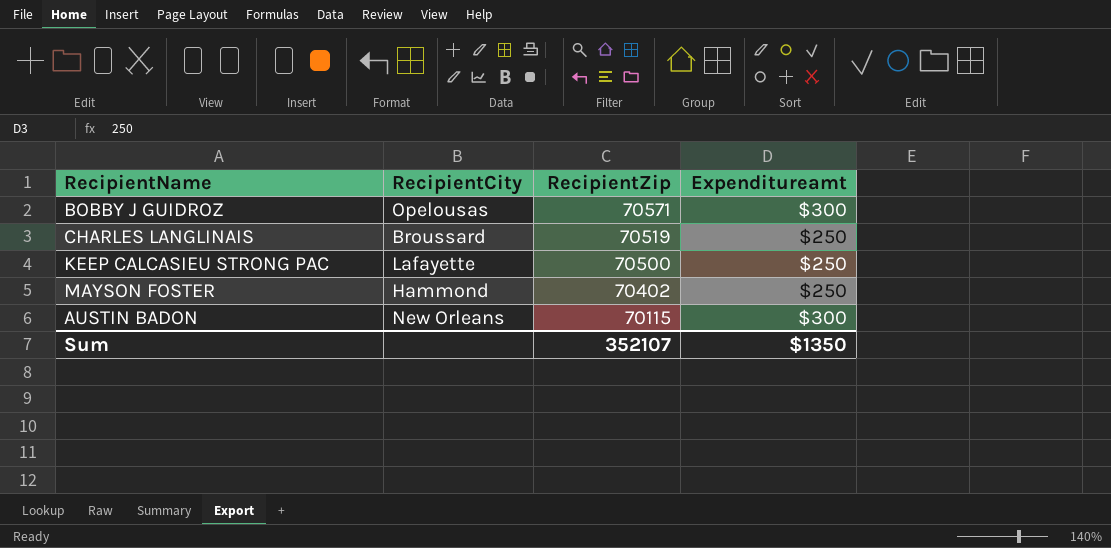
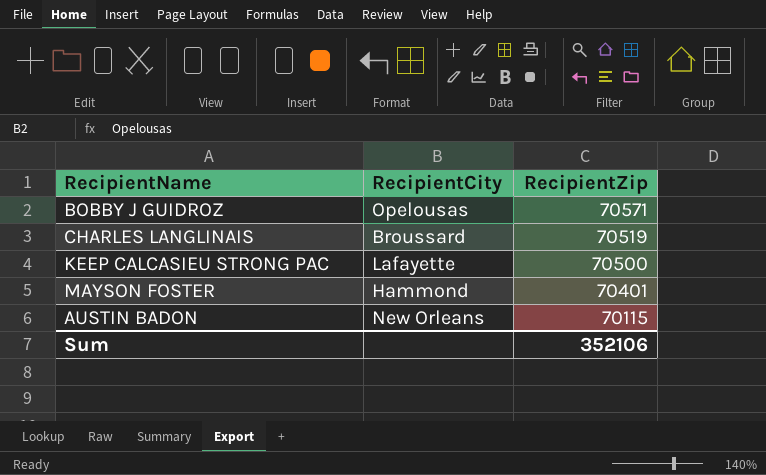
column Expenditureamt | position: 4 -> none
MAYSON FOSTER | RecipientZip: 70402 -> 70401
Sum | RecipientZip: 352107 -> 352106

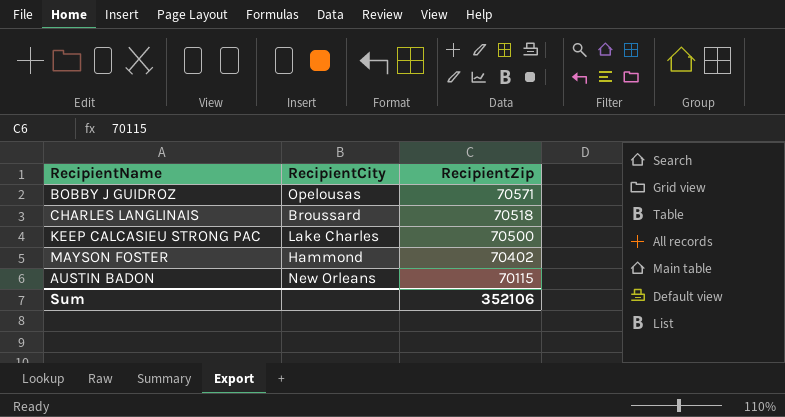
CHARLES LANGLINAIS | RecipientZip: 70519 -> 70518
KEEP CALCASIEU STRONG PAC | RecipientCity: Lafayette -> Lake Charles
MAYSON FOSTER | RecipientZip: 70401 -> 70402

